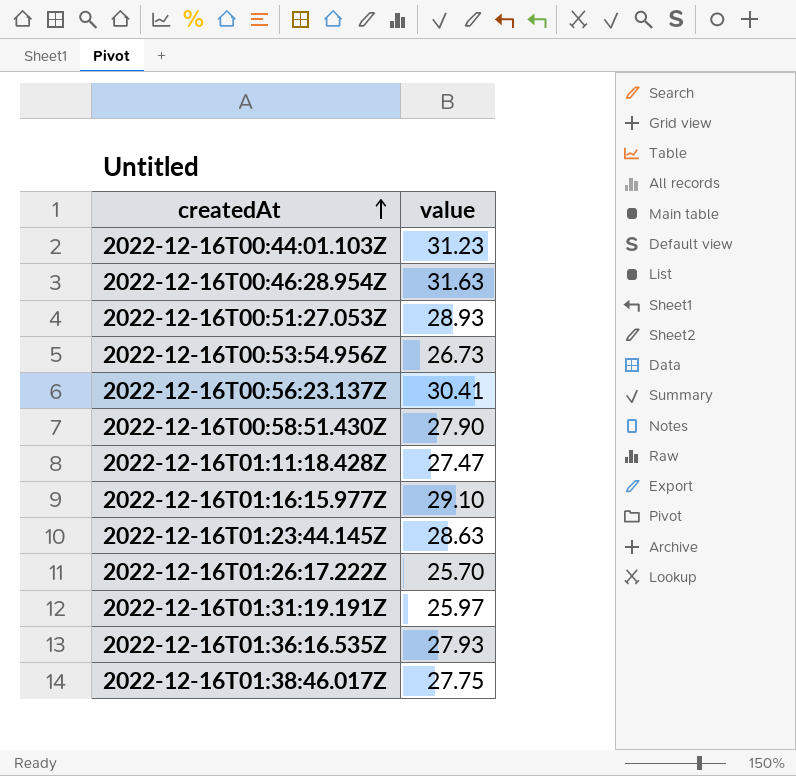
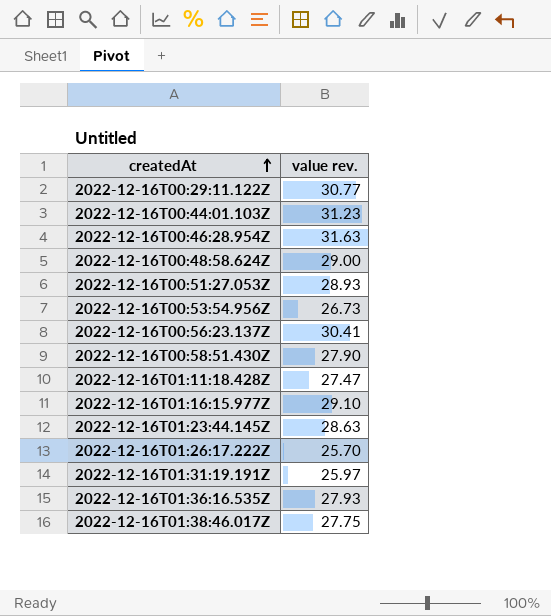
column name: value -> value rev.
row 2022-12-16T00:29:11.122Z: none -> 30.77
row 2022-12-16T00:48:58.624Z: none -> 29.00

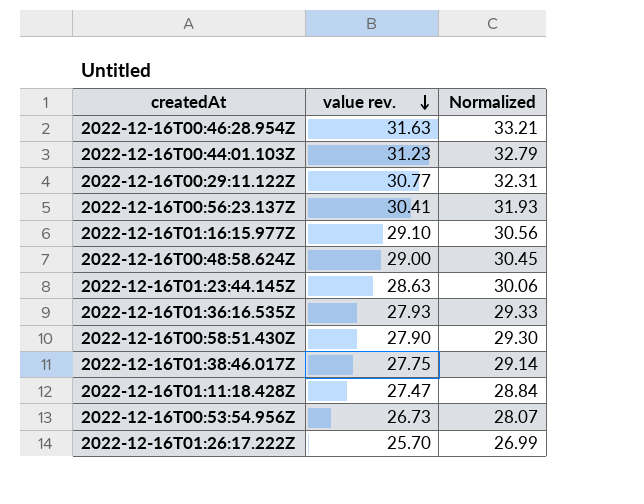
row order: createdAt ascending -> value rev. descending
column Normalized | formula: none -> [value rev.] * 1.05
row 2022-12-16T00:51:27.053Z: 28.93 -> none
row 2022-12-16T01:31:19.191Z: 25.97 -> none

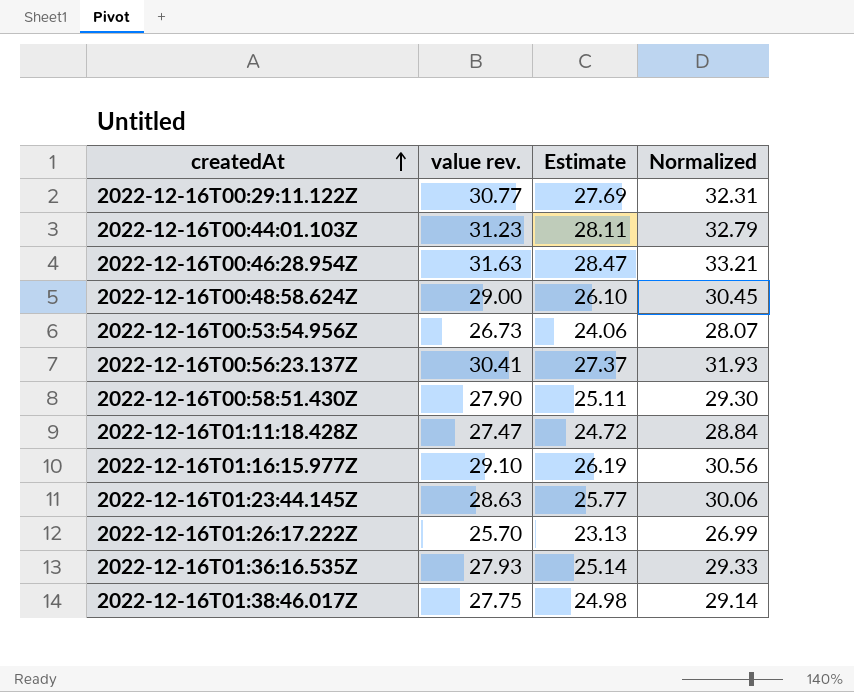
row order: value rev. descending -> createdAt ascending
column Estimate | formula: none -> [value rev.] * 0.9

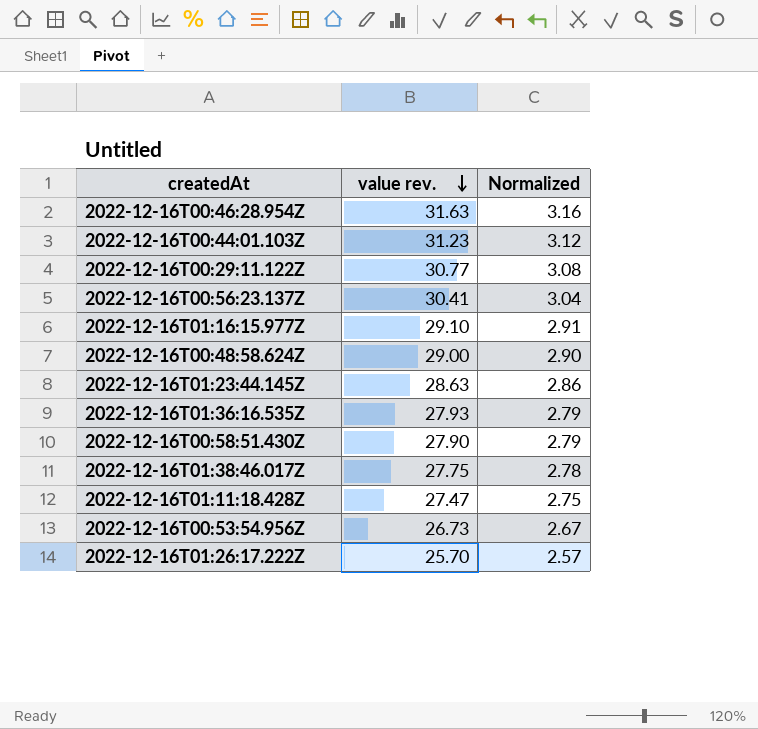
row order: createdAt ascending -> value rev. descending
column Estimate | formula: [value rev.] * 0.9 -> none
column Normalized | formula: [value rev.] * 1.05 -> [value rev.] * 0.1

